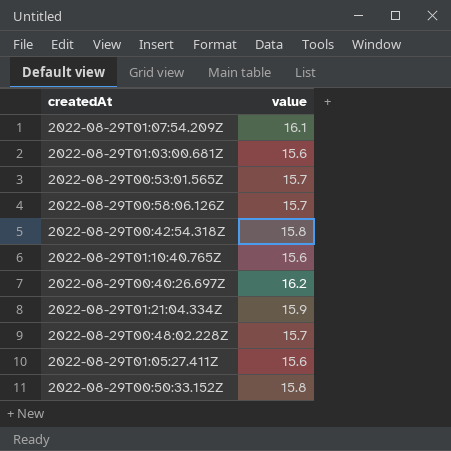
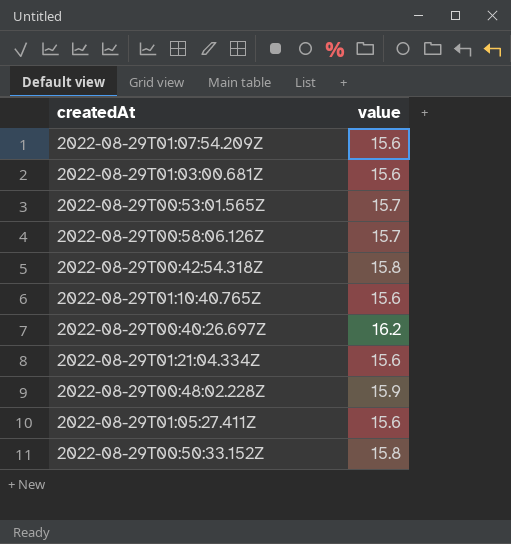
2022-08-29T01:07:54.209Z | value: 16.1 -> 15.6
2022-08-29T01:21:04.334Z | value: 15.9 -> 15.6
2022-08-29T00:48:02.228Z | value: 15.7 -> 15.9

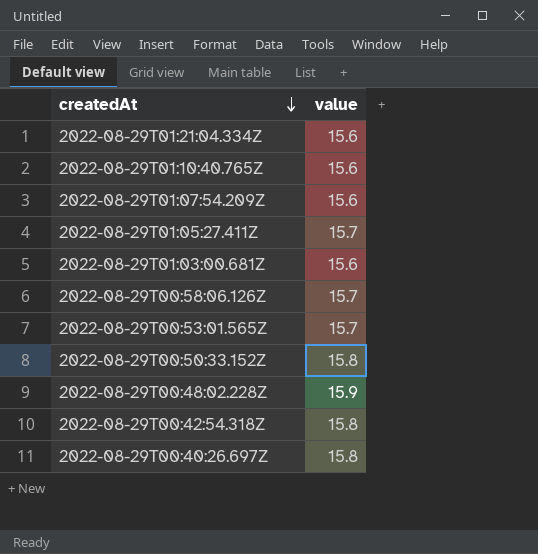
row order: none -> createdAt descending
2022-08-29T01:05:27.411Z | value: 15.6 -> 15.7
2022-08-29T00:40:26.697Z | value: 16.2 -> 15.8

